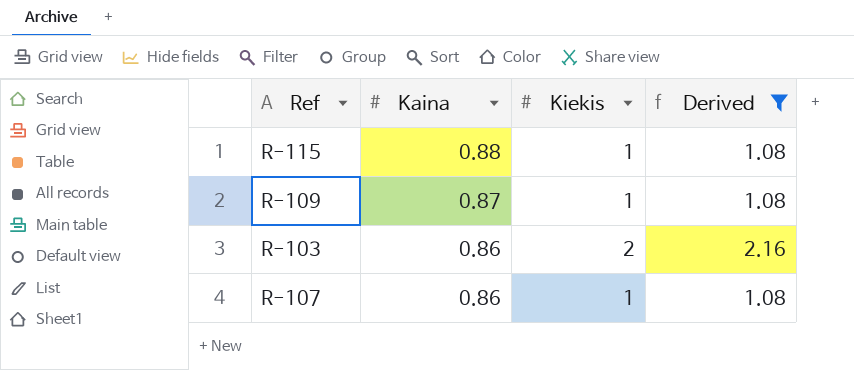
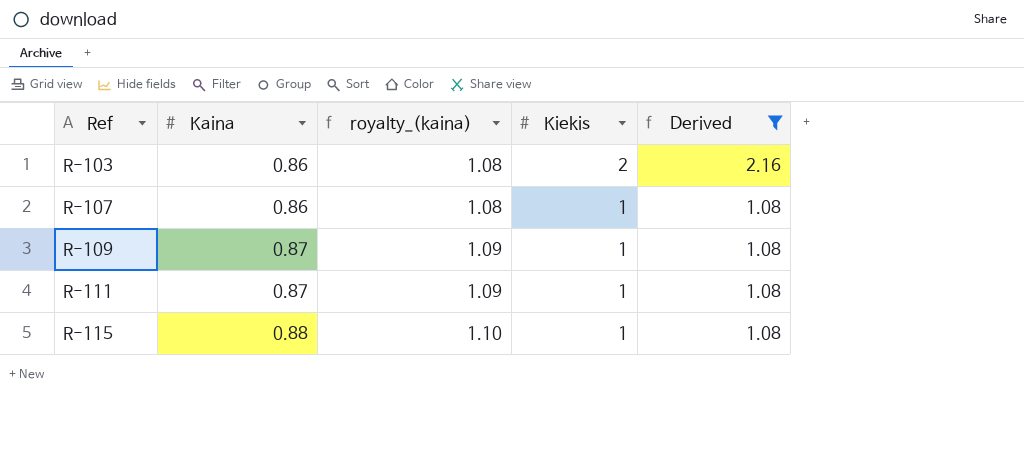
row order: Kaina descending -> Ref ascending
column royalty_(kaina) | formula: none -> [Kaina] * 1.25
row R-111: none -> 0.87 | 1.09 | 1 | 1.08

